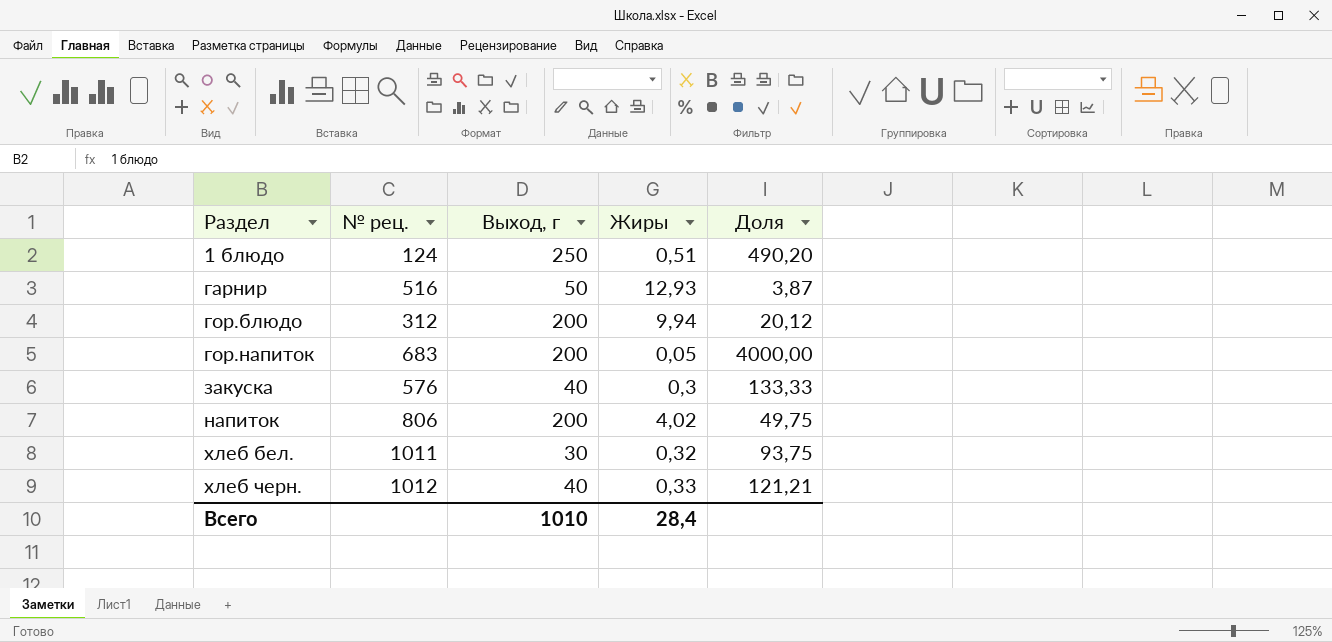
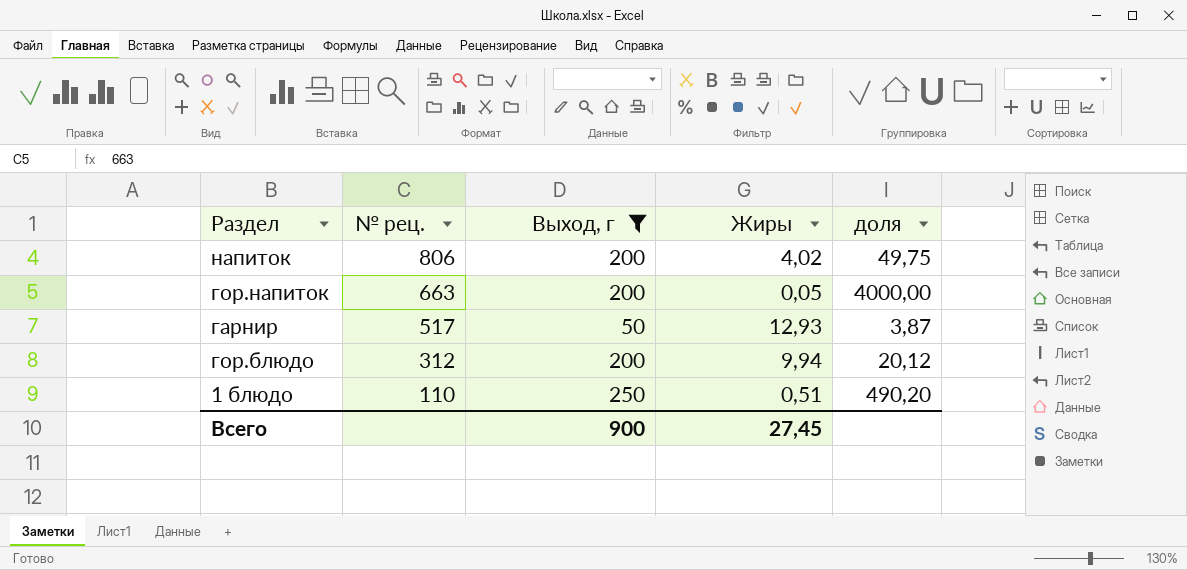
filter: none -> Выход, г >= 50
row order: Раздел ascending -> № рец. descending
column name: Доля -> доля
гор.напиток | № рец.: 683 -> 663
гарнир | № рец.: 516 -> 517
1 блюдо | № рец.: 124 -> 110
Всего | Выход, г: 1010 -> 900
Всего | Жиры: 28,4 -> 27,45

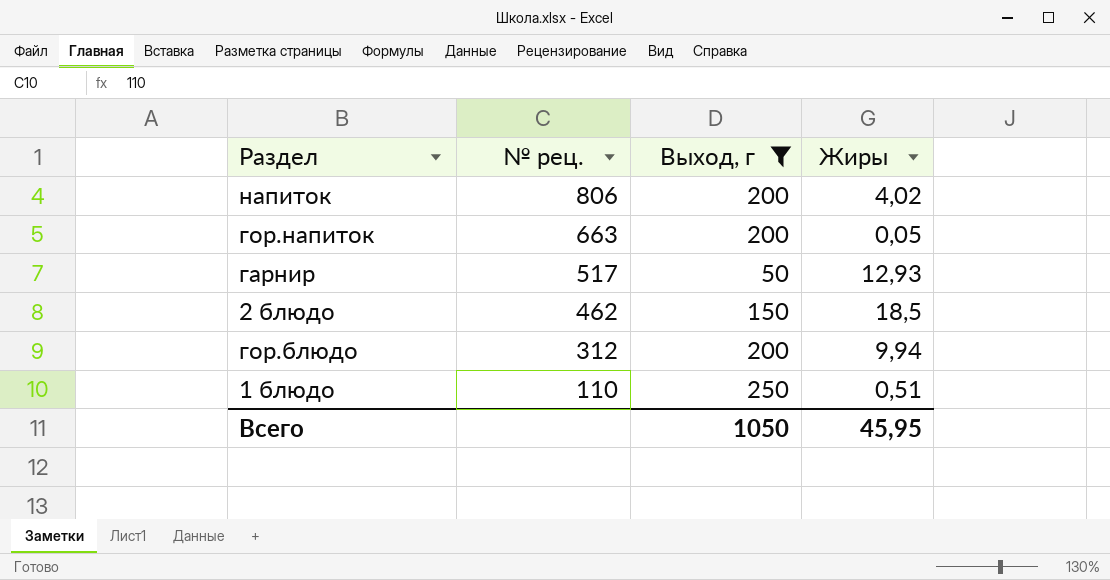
column доля | formula: [Выход, г] / [Жиры] -> none
row 2 блюдо: none -> 462 | 150 | 18,5
Всего | Выход, г: 900 -> 1050
Всего | Жиры: 27,45 -> 45,95

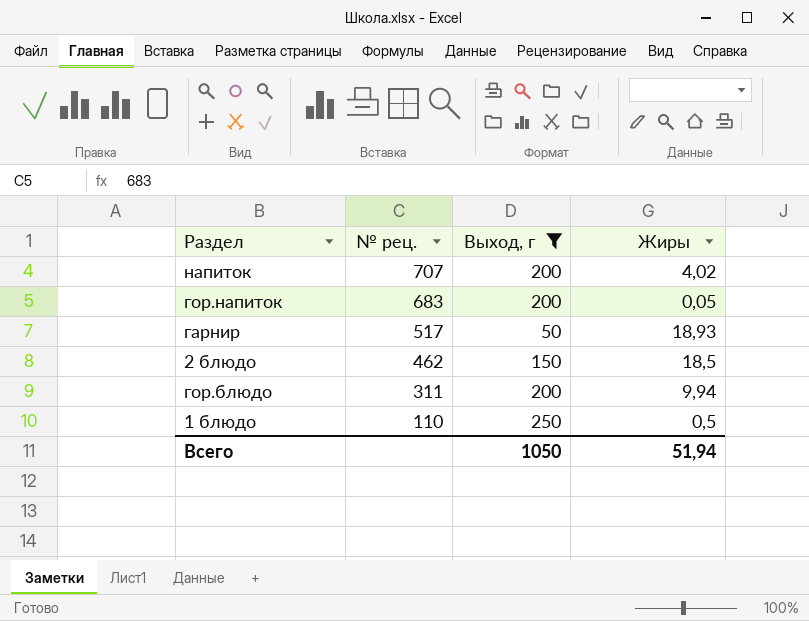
напиток | № рец.: 806 -> 707
гор.напиток | № рец.: 663 -> 683
гарнир | Жиры: 12,93 -> 18,93
гор.блюдо | № рец.: 312 -> 311
1 блюдо | Жиры: 0,51 -> 0,5
Всего | Жиры: 45,95 -> 51,94

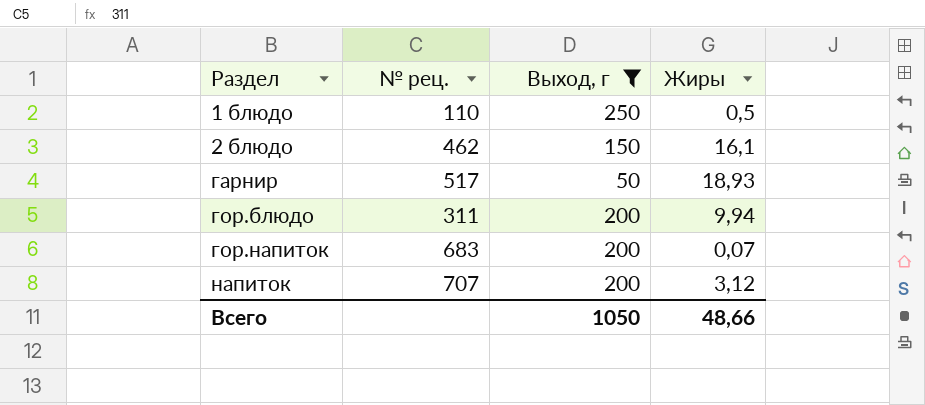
row order: № рец. descending -> Раздел ascending
2 блюдо | Жиры: 18,5 -> 16,1
гор.напиток | Жиры: 0,05 -> 0,07
напиток | Жиры: 4,02 -> 3,12
Всего | Жиры: 51,94 -> 48,66

